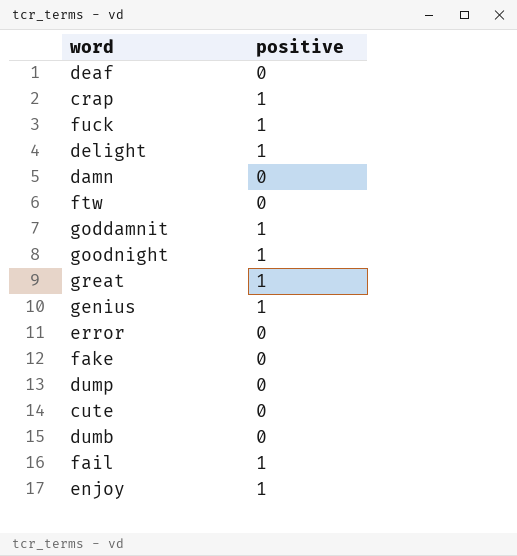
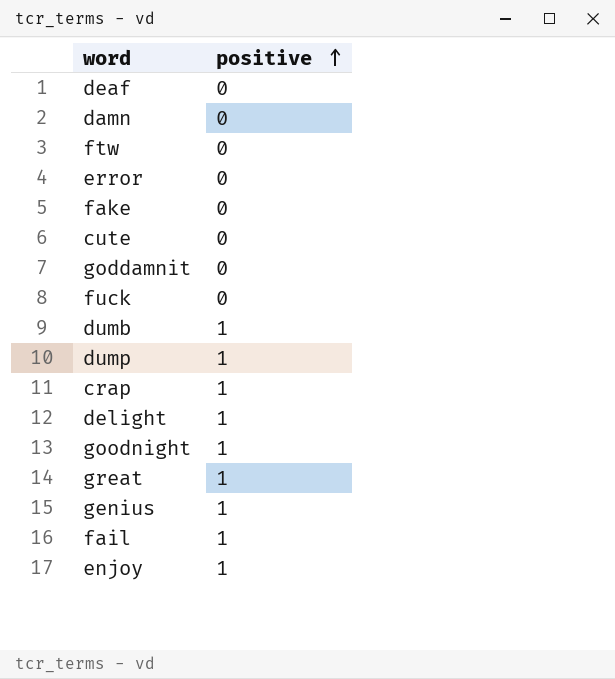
row order: none -> positive ascending
goddamnit | positive: 1 -> 0
fuck | positive: 1 -> 0
dumb | positive: 0 -> 1
dump | positive: 0 -> 1

